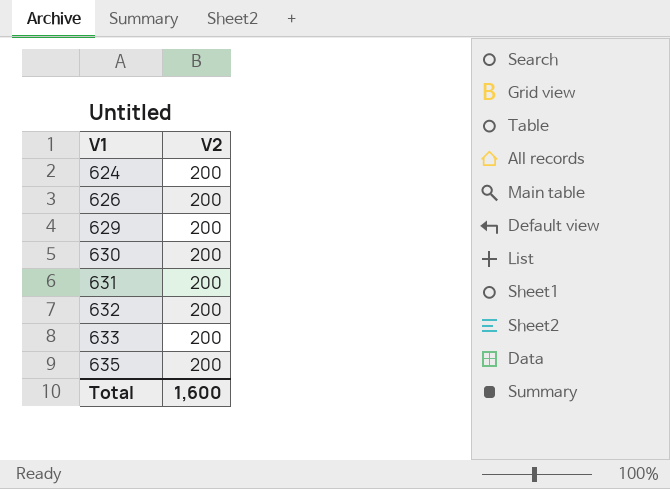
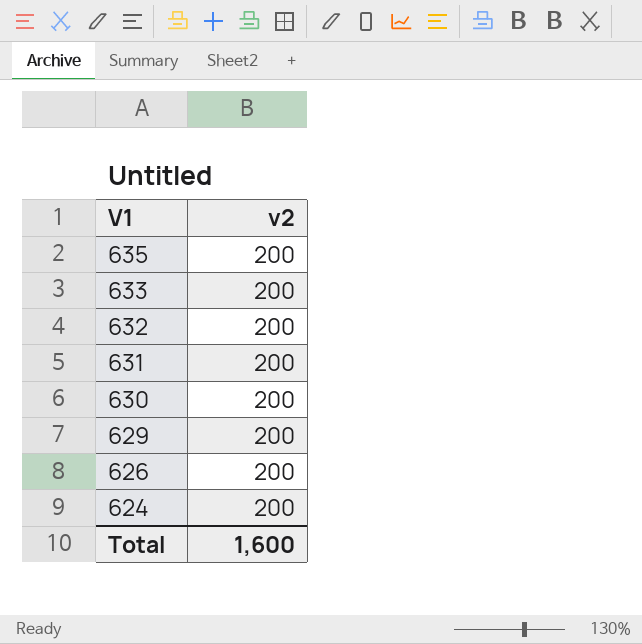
row order: V1 ascending -> V1 descending
column name: V2 -> v2

